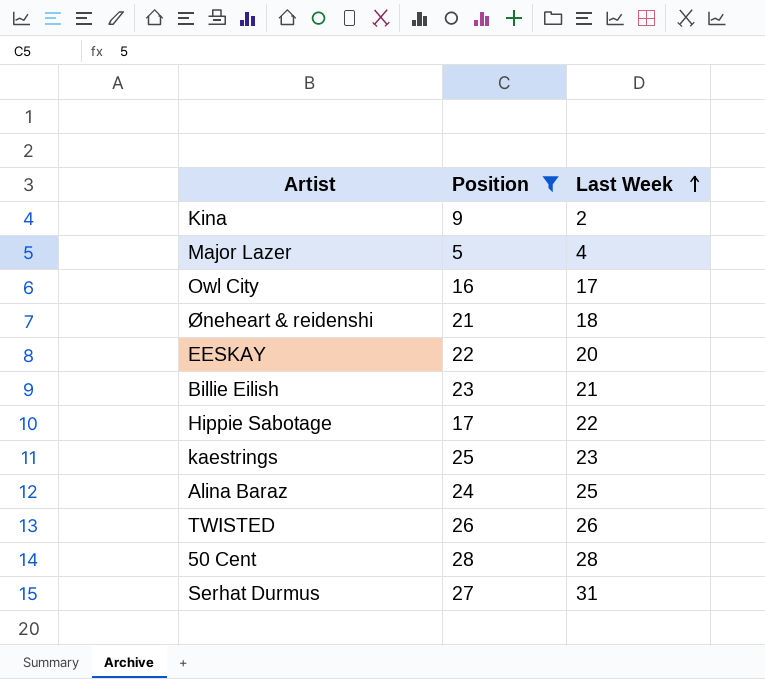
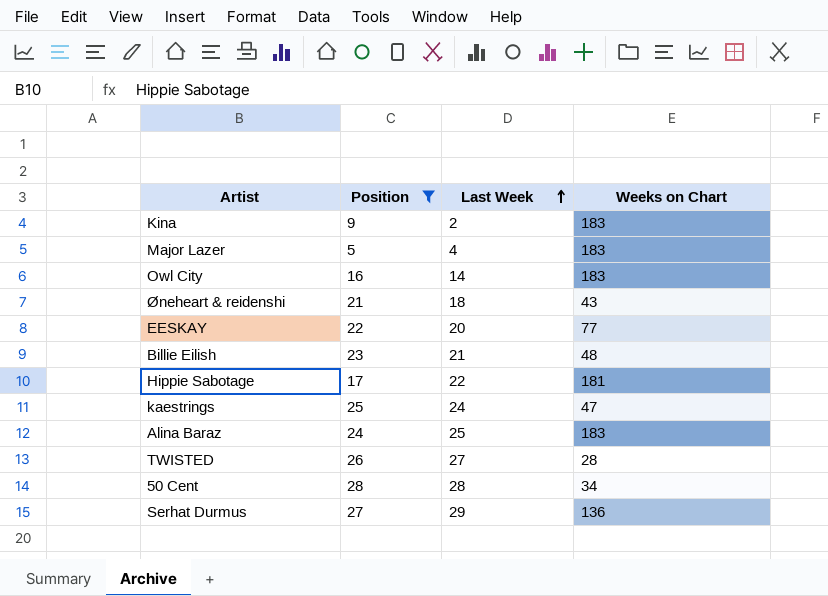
column Weeks on Chart | position: none -> 4
Owl City | Last Week: 17 -> 14
kaestrings | Last Week: 23 -> 24
TWISTED | Last Week: 26 -> 27
Serhat Durmus | Last Week: 31 -> 29

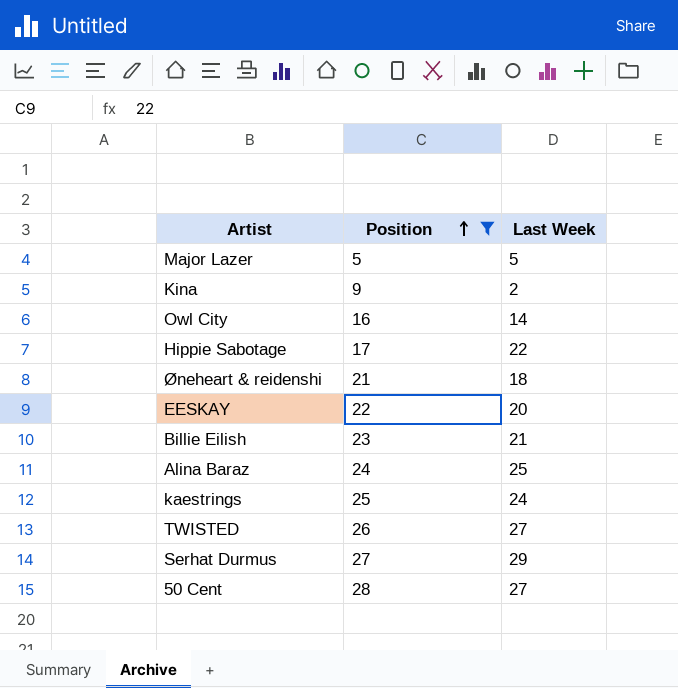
row order: Last Week ascending -> Position ascending
column Weeks on Chart | position: 4 -> none
Major Lazer | Last Week: 4 -> 5
50 Cent | Last Week: 28 -> 27

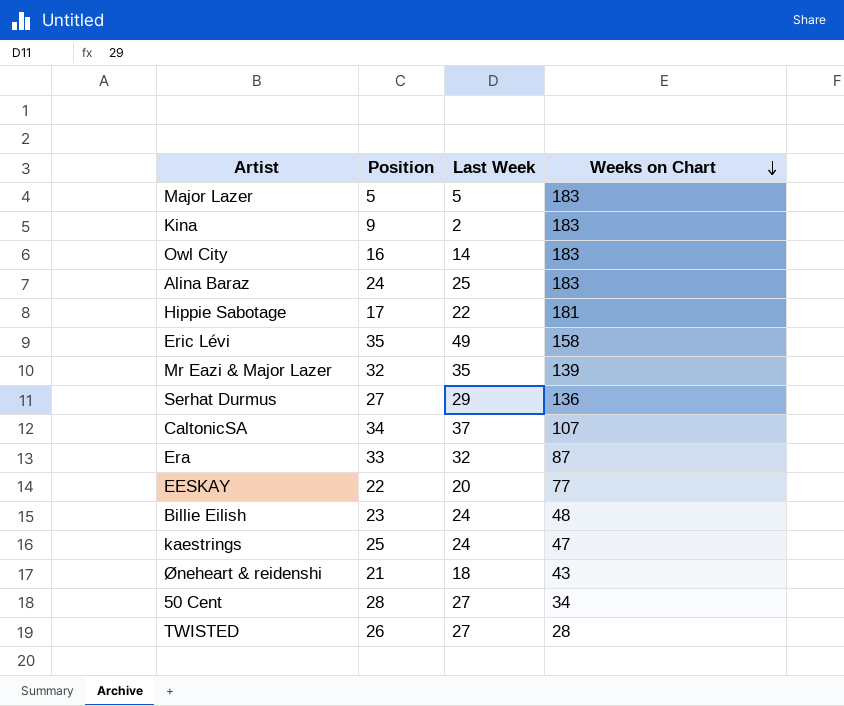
filter: Position <= 28 -> none
row order: Position ascending -> Weeks on Chart descending
column Weeks on Chart | position: none -> 4
Billie Eilish | Last Week: 21 -> 24

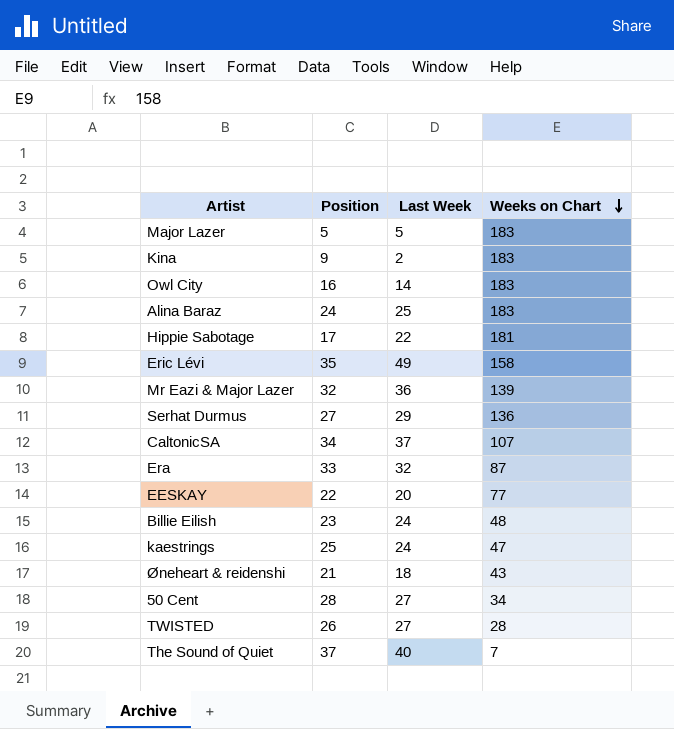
Mr Eazi & Major Lazer | Last Week: 35 -> 36
row The Sound of Quiet: none -> 37 | 40 | 7

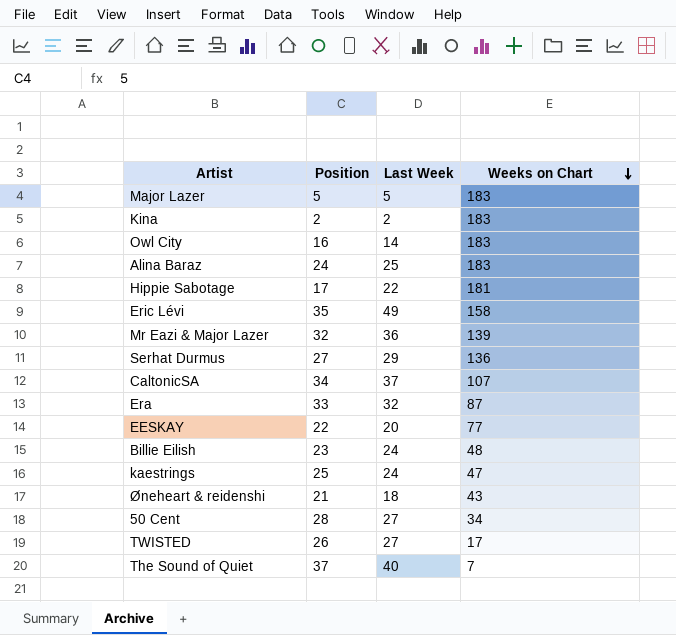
Kina | Position: 9 -> 2
TWISTED | Weeks on Chart: 28 -> 17

